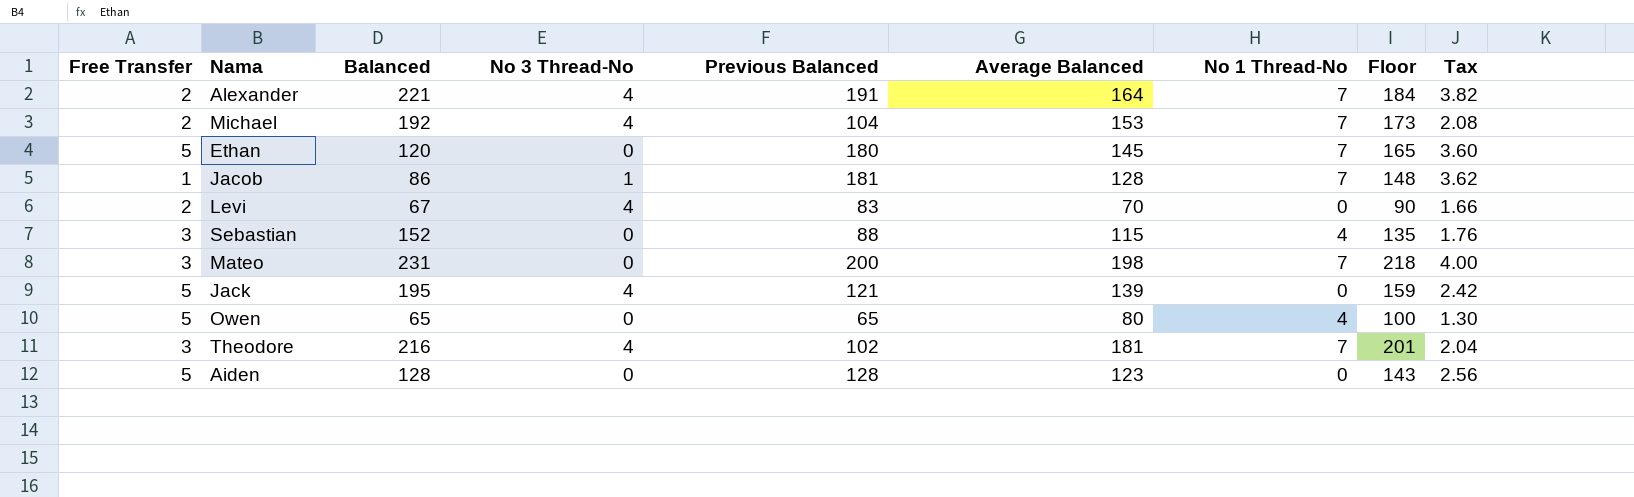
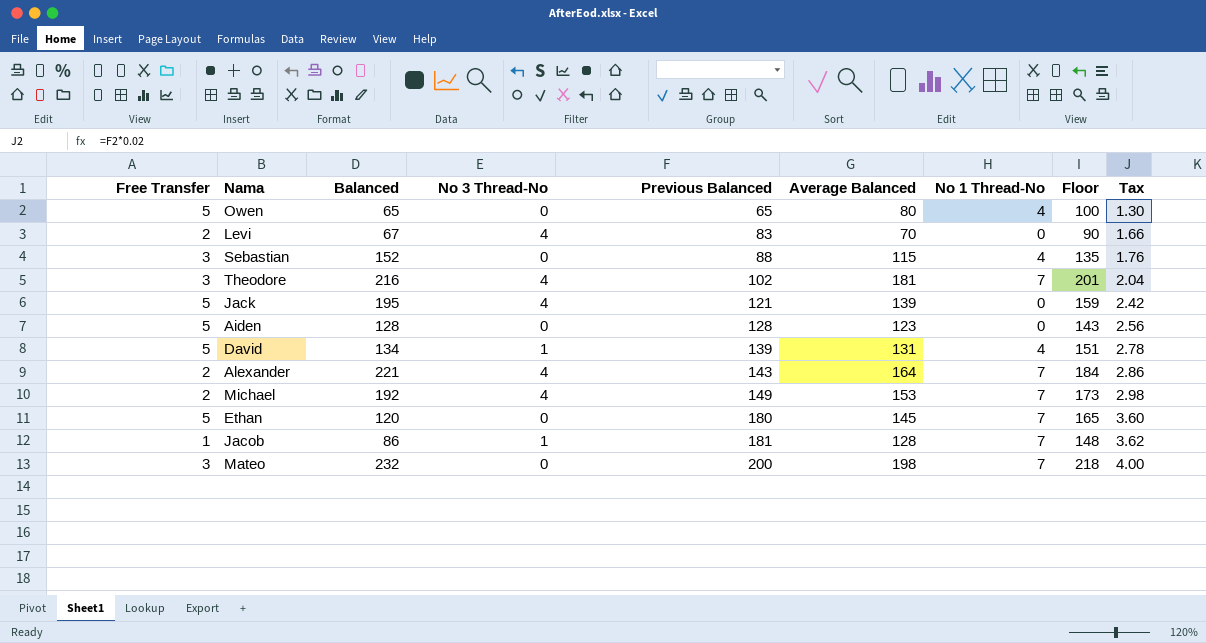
row order: none -> Previous Balanced ascending
row David: none -> 5 | 134 | 1 | 139 | 131 | 4 | 151 | 2.78
Alexander | Previous Balanced: 191 -> 143
Alexander | Tax: 3.82 -> 2.86
Michael | Previous Balanced: 104 -> 149
Michael | Tax: 2.08 -> 2.98
Mateo | Balanced: 231 -> 232

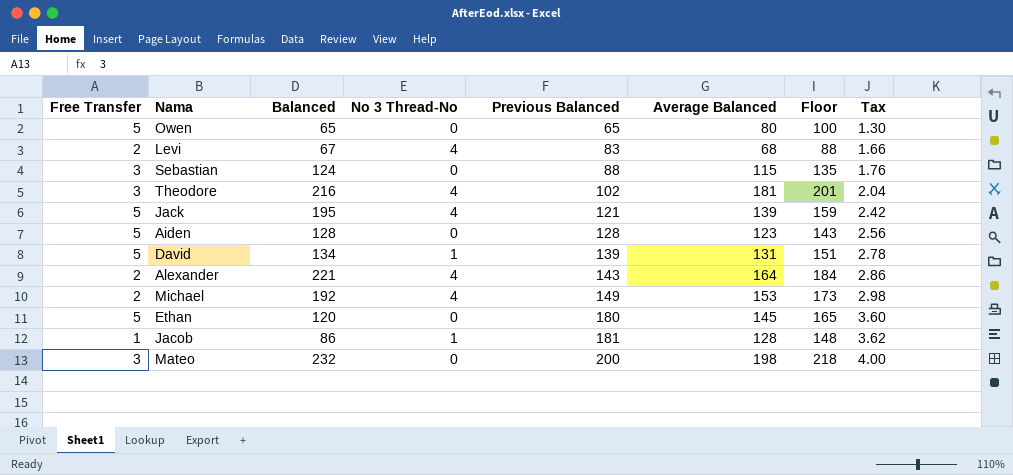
column No 1 Thread-No | position: 7 -> none
Levi | Average Balanced: 70 -> 68
Levi | Floor: 90 -> 88
Sebastian | Balanced: 152 -> 124

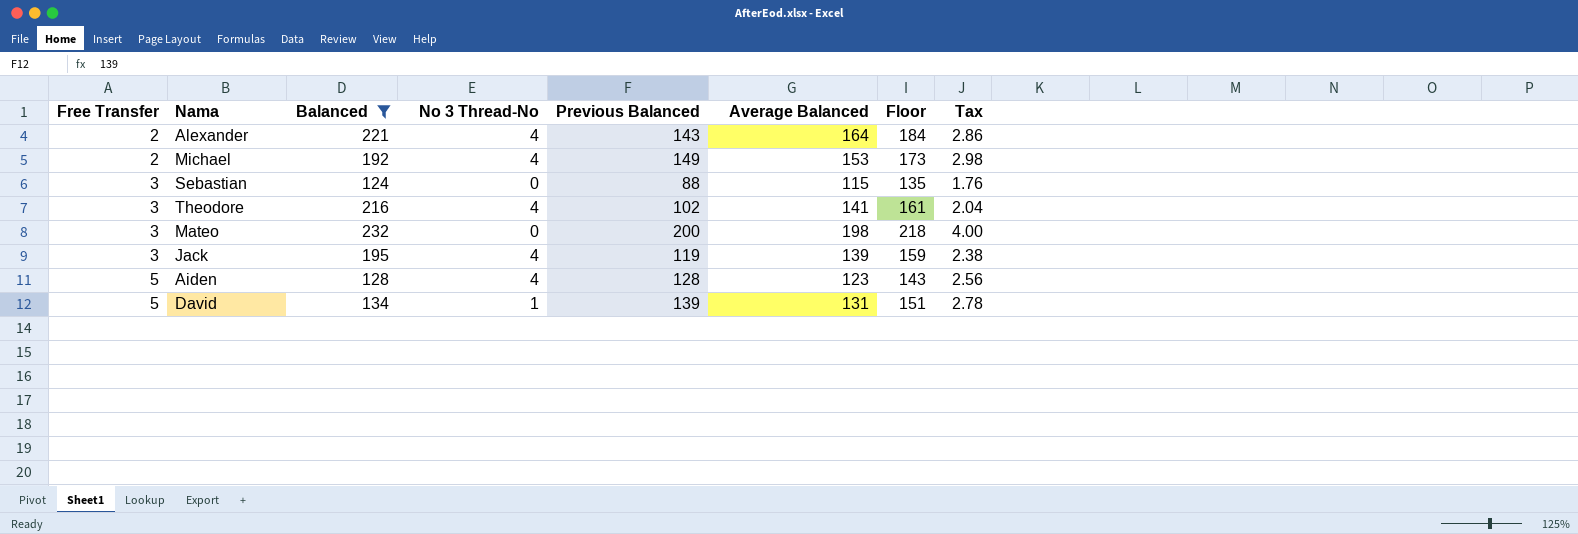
filter: none -> Balanced >= 124
row order: Previous Balanced ascending -> Free Transfer ascending
Theodore | Average Balanced: 181 -> 141
Theodore | Floor: 201 -> 161
Jack | Free Transfer: 5 -> 3
Jack | Previous Balanced: 121 -> 119
Jack | Tax: 2.42 -> 2.38
Aiden | No 3 Thread-No: 0 -> 4

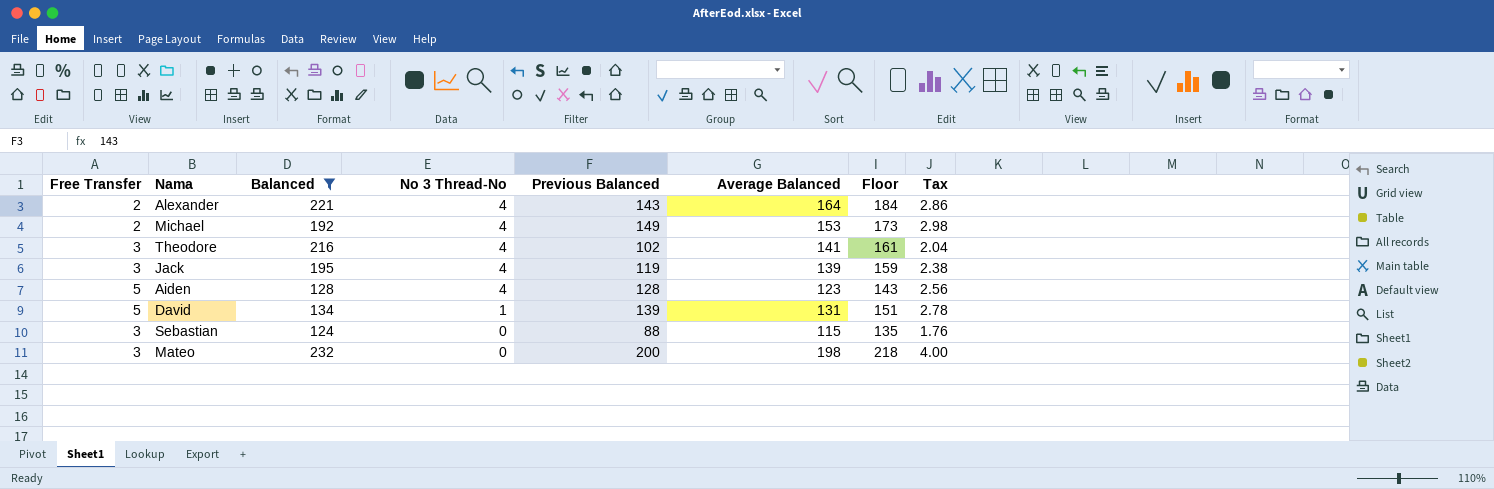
row order: Free Transfer ascending -> No 3 Thread-No descending

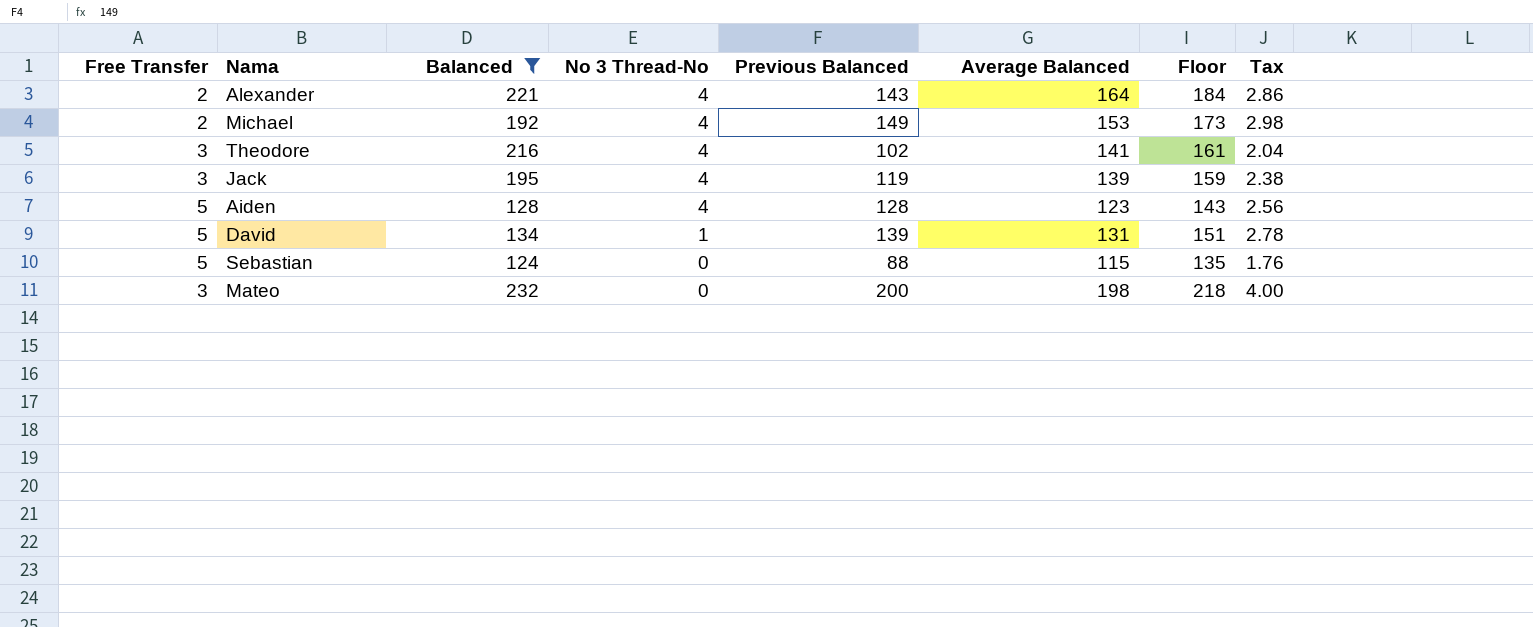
Sebastian | Free Transfer: 3 -> 5

